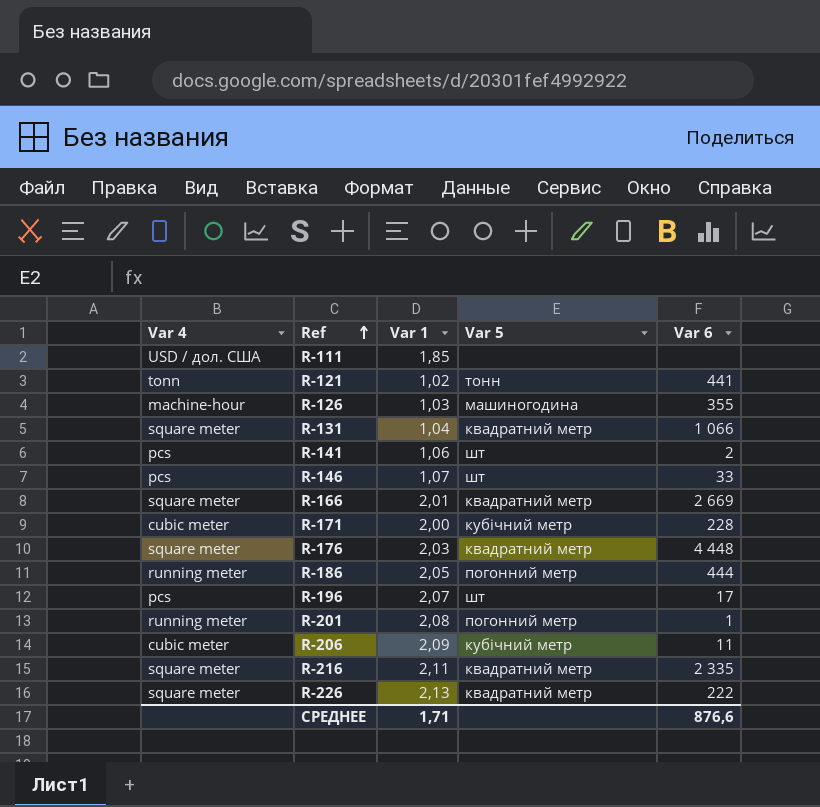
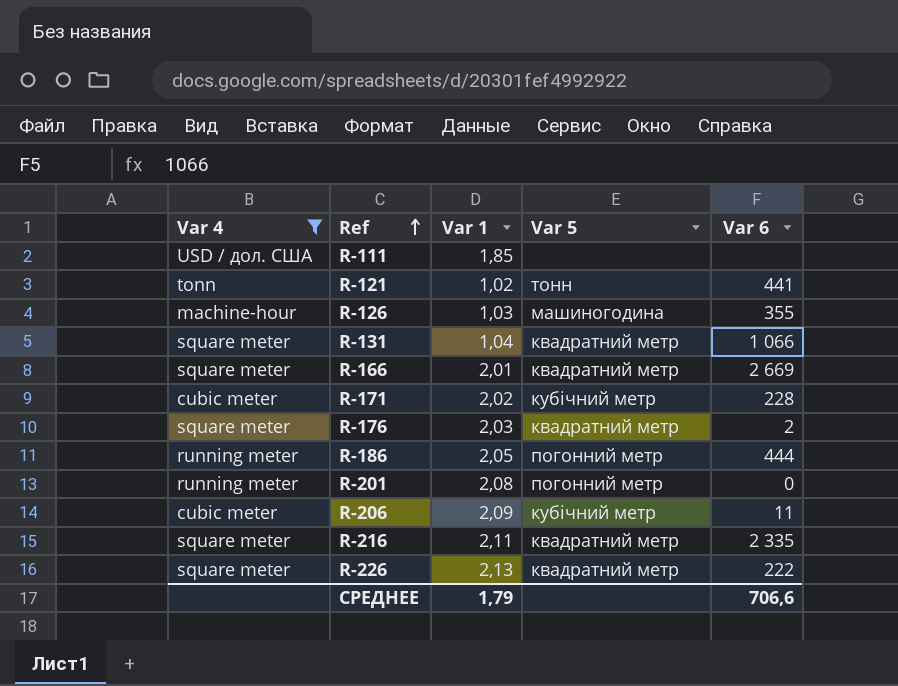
filter: none -> Var 4 != pcs
R-171 | Var 1: 2,00 -> 2,02
R-176 | Var 6: 4 448 -> 2
R-201 | Var 6: 1 -> 0
СРЕДНЕЕ | Var 1: 1,71 -> 1,79
СРЕДНЕЕ | Var 6: 876,6 -> 706,6

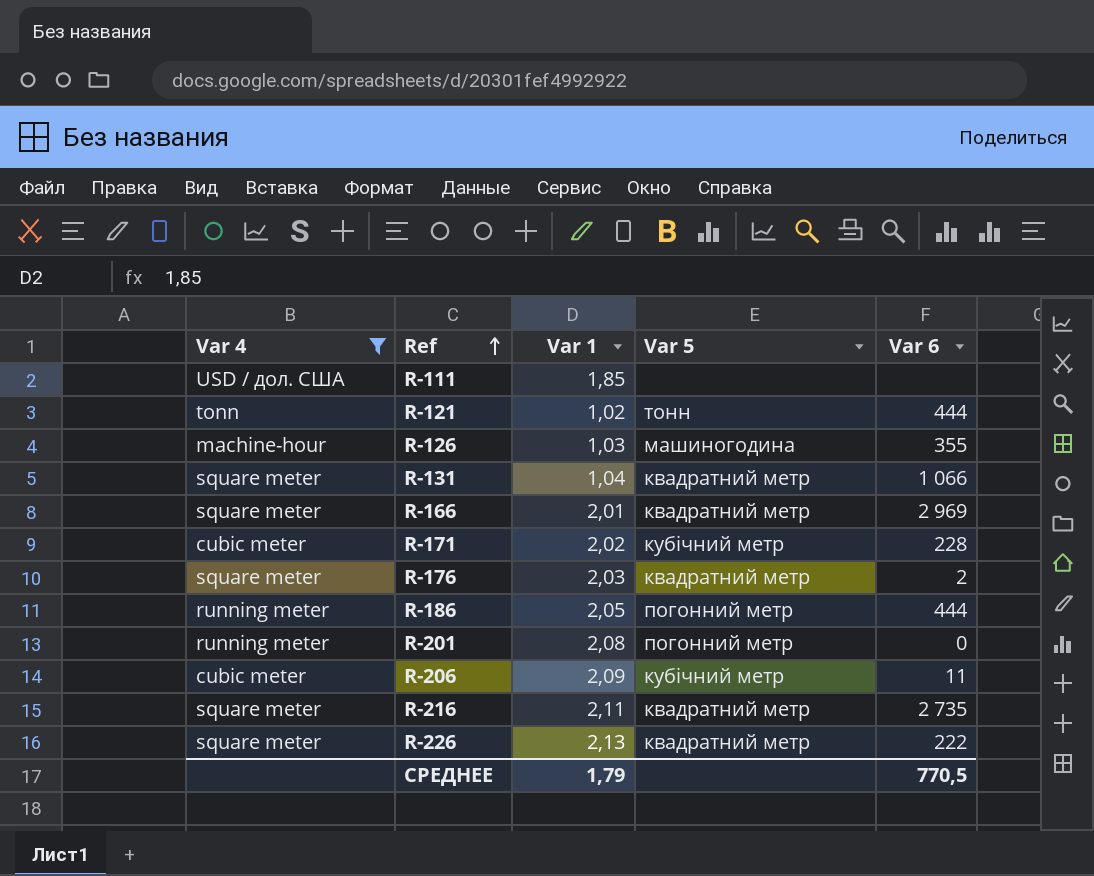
R-121 | Var 6: 441 -> 444
R-166 | Var 6: 2 669 -> 2 969
R-216 | Var 6: 2 335 -> 2 735
СРЕДНЕЕ | Var 6: 706,6 -> 770,5

